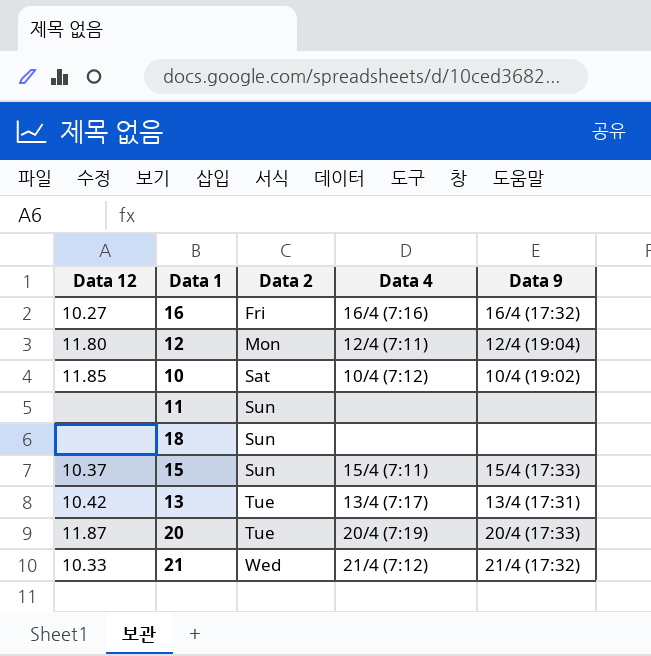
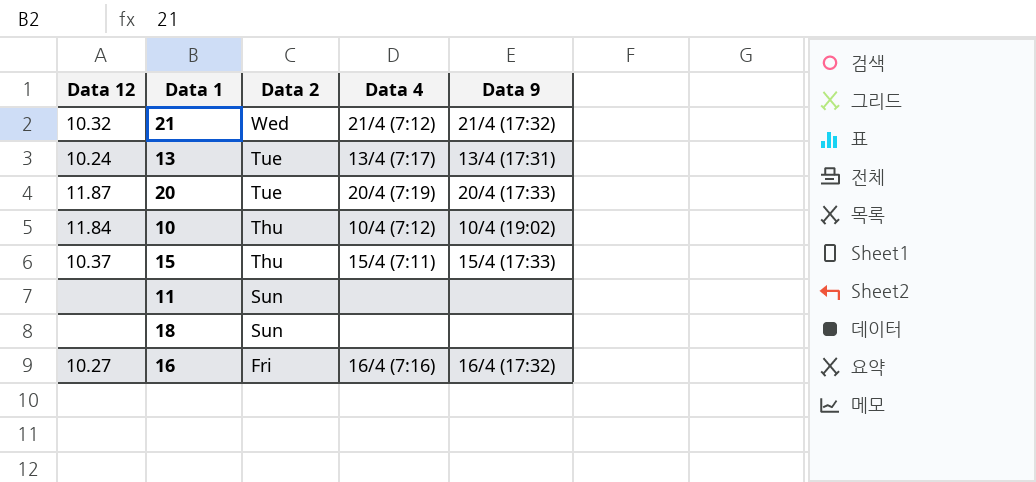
row order: Data 2 ascending -> Data 2 descending
row 12: 11.80 | Mon | 12/4 (7:11) | 12/4 (19:04) -> none
21 | Data 12: 10.33 -> 10.32
13 | Data 12: 10.42 -> 10.24
10 | Data 12: 11.85 -> 11.84
10 | Data 2: Sat -> Thu
15 | Data 2: Sun -> Thu

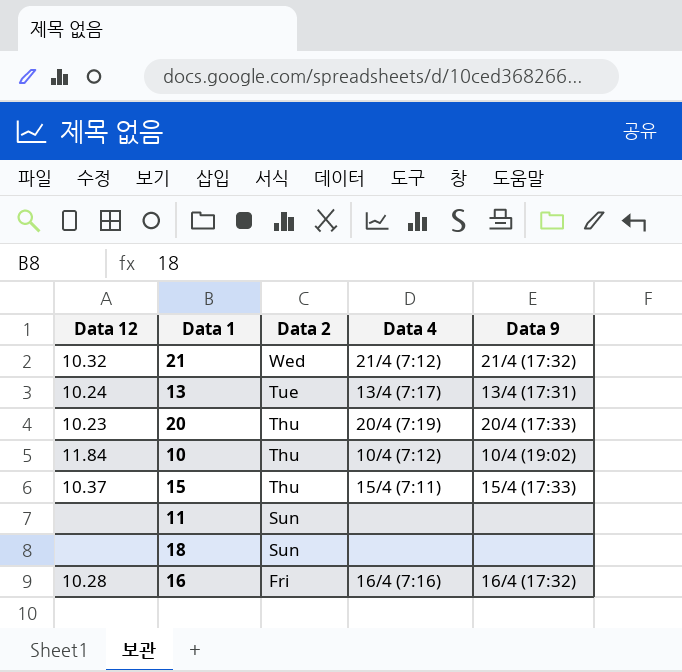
20 | Data 12: 11.87 -> 10.23
20 | Data 2: Tue -> Thu
16 | Data 12: 10.27 -> 10.28

